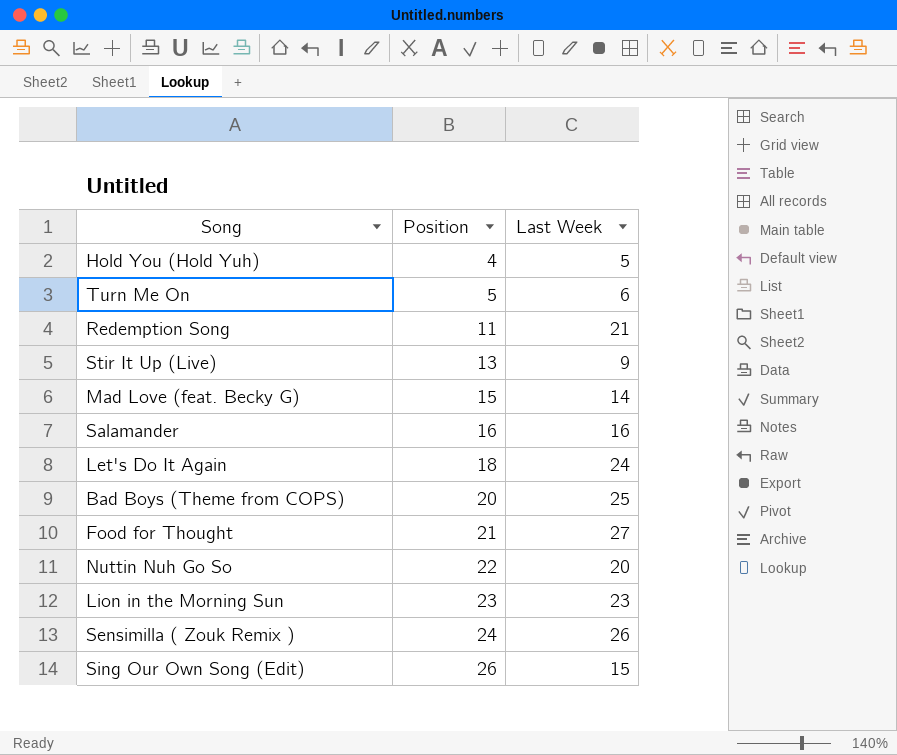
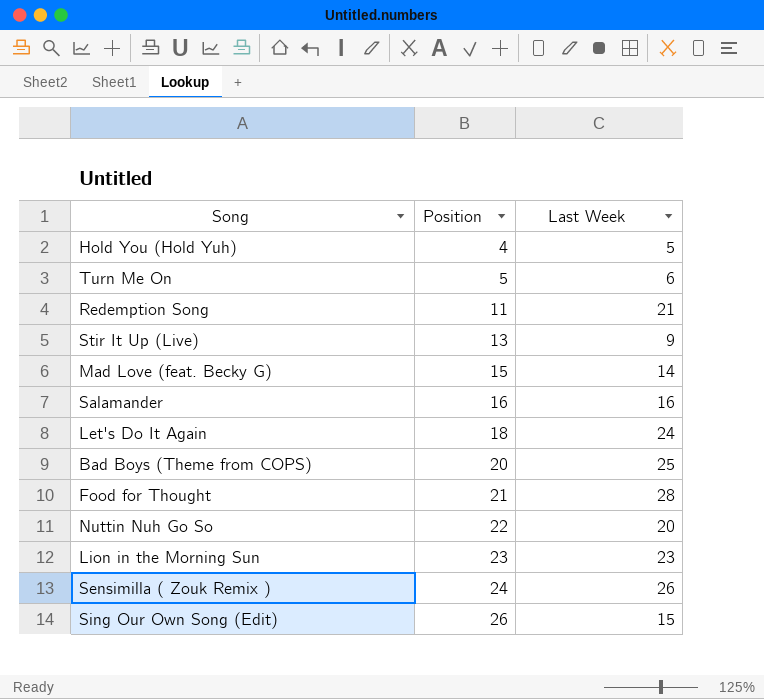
Food for Thought | Last Week: 27 -> 28

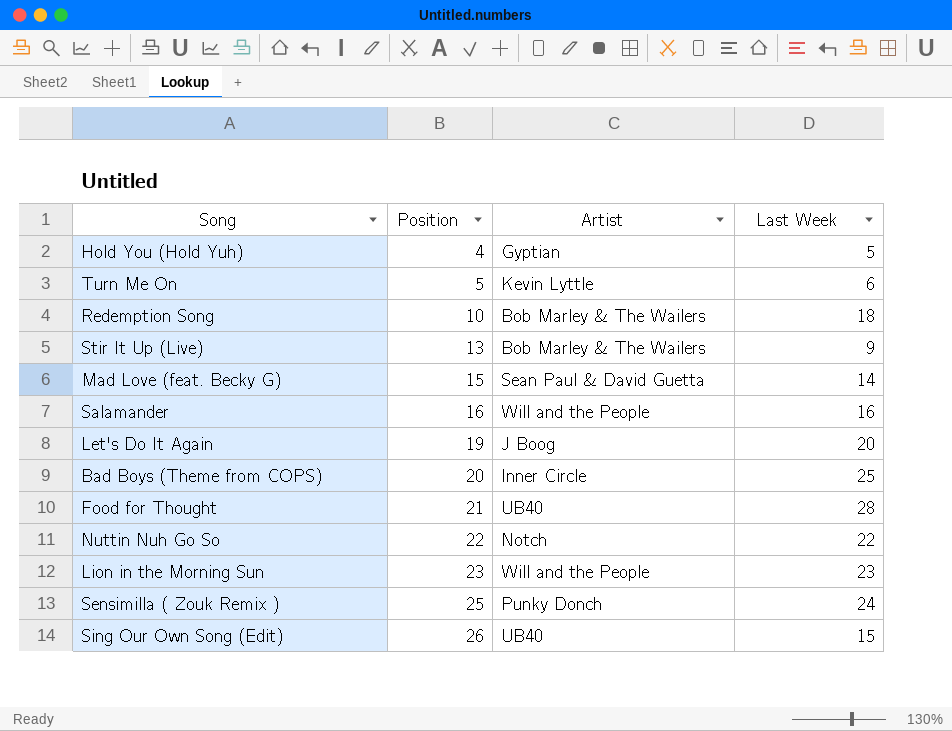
column Artist | position: none -> 3
Redemption Song | Position: 11 -> 10
Redemption Song | Last Week: 21 -> 18
Let's Do It Again | Position: 18 -> 19
Let's Do It Again | Last Week: 24 -> 20
Nuttin Nuh Go So | Last Week: 20 -> 22
Sensimilla ( Zouk Remix ) | Position: 24 -> 25
Sensimilla ( Zouk Remix ) | Last Week: 26 -> 24

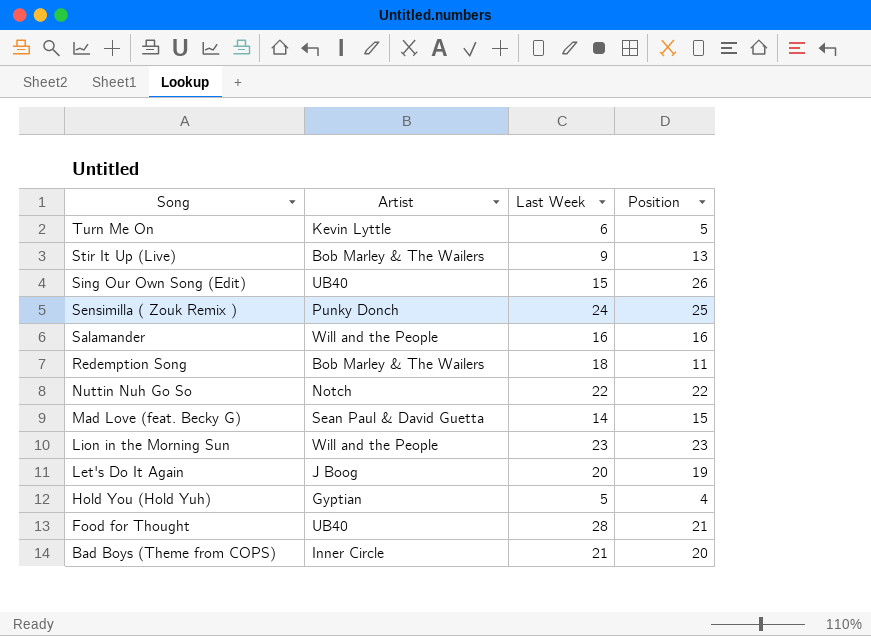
row order: Position ascending -> Song descending
column Position | position: 2 -> 4
Redemption Song | Position: 10 -> 11
Bad Boys (Theme from COPS) | Last Week: 25 -> 21

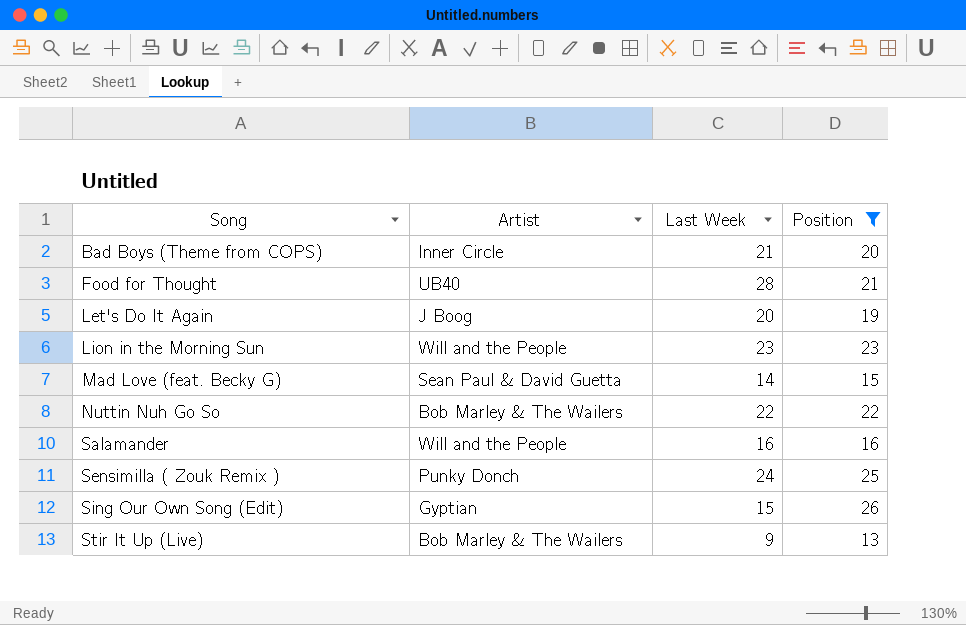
filter: none -> Position >= 13
row order: Song descending -> Song ascending
Nuttin Nuh Go So | Artist: Notch -> Bob Marley & The Wailers
Sing Our Own Song (Edit) | Artist: UB40 -> Gyptian

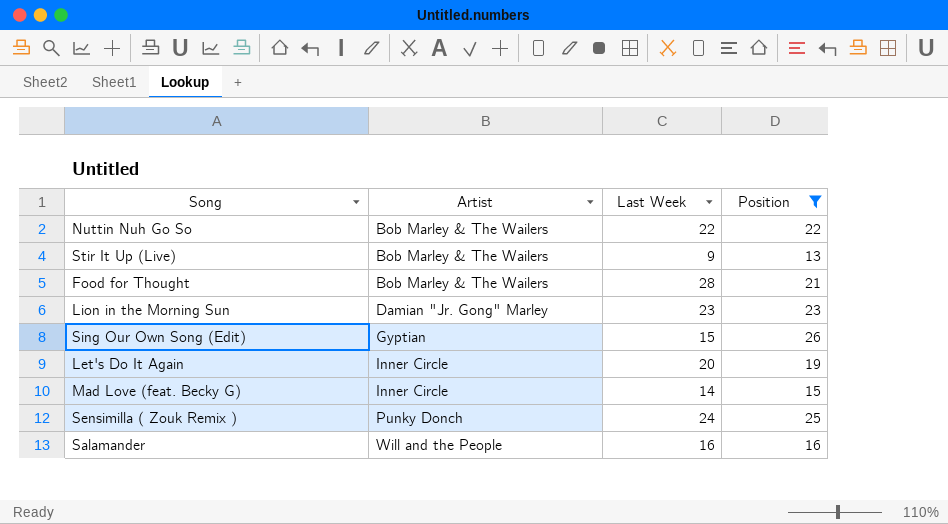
row order: Song ascending -> Artist ascending
row Bad Boys (Theme from COPS): Inner Circle | 21 | 20 -> none
Food for Thought | Artist: UB40 -> Bob Marley & The Wailers
Lion in the Morning Sun | Artist: Will and the People -> Damian "Jr. Gong" Marley
Let's Do It Again | Artist: J Boog -> Inner Circle
Mad Love (feat. Becky G) | Artist: Sean Paul & David Guetta -> Inner Circle

